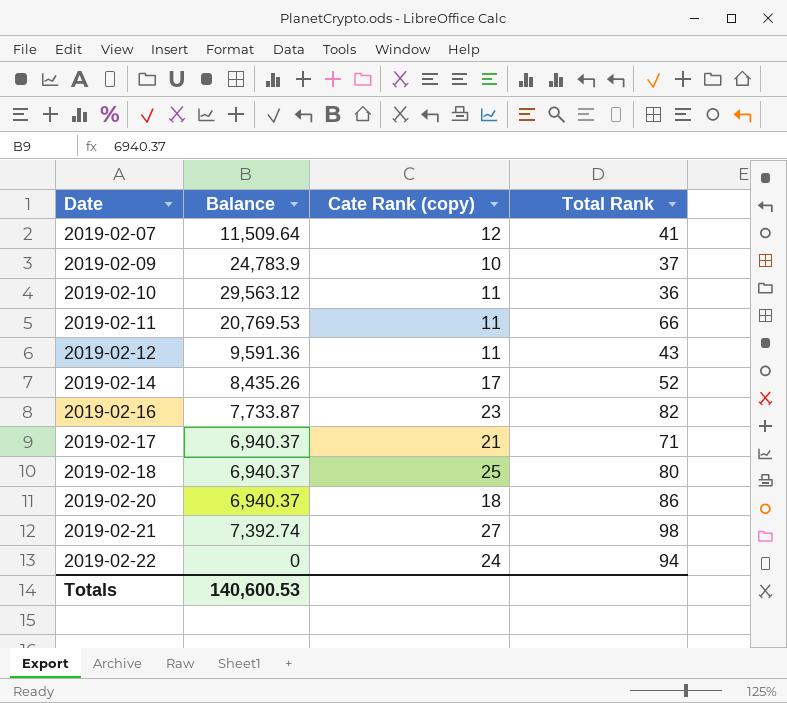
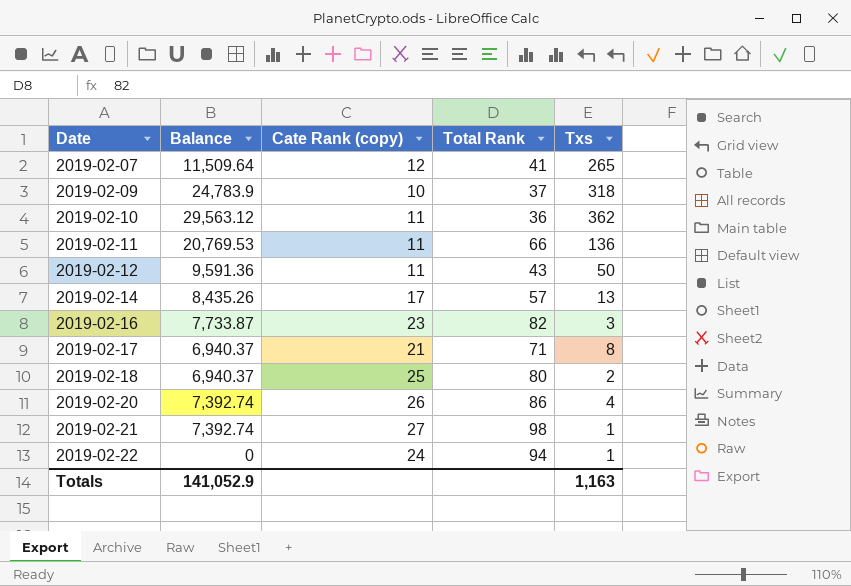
column Txs | position: none -> 5
2019-02-14 | Total Rank: 52 -> 57
2019-02-20 | Balance: 6,940.37 -> 7,392.74
2019-02-20 | Cate Rank (copy): 18 -> 26
Totals | Balance: 140,600.53 -> 141,052.9

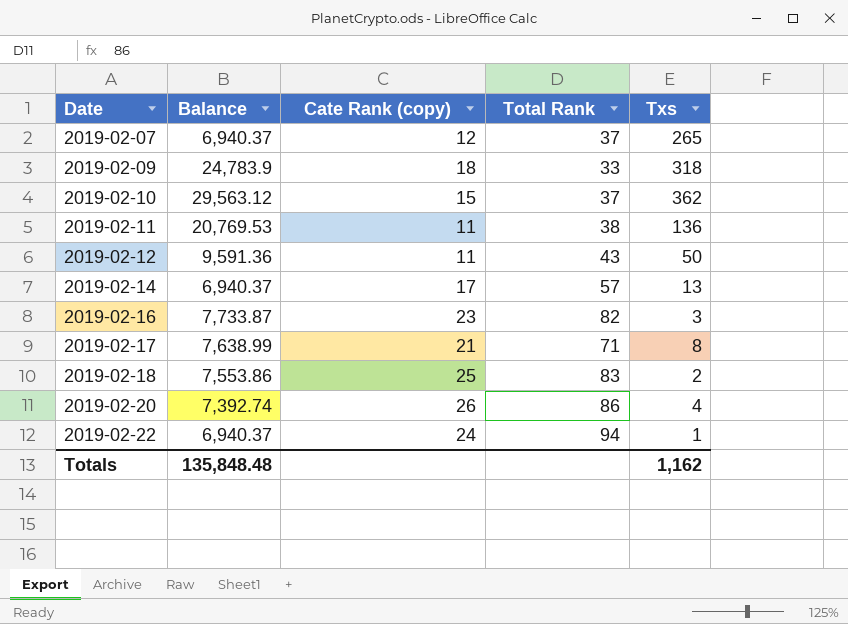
row 2019-02-21: 7,392.74 | 27 | 98 | 1 -> none
2019-02-07 | Balance: 11,509.64 -> 6,940.37
2019-02-07 | Total Rank: 41 -> 37
2019-02-09 | Cate Rank (copy): 10 -> 18
2019-02-09 | Total Rank: 37 -> 33
2019-02-10 | Cate Rank (copy): 11 -> 15
2019-02-10 | Total Rank: 36 -> 37
2019-02-11 | Total Rank: 66 -> 38
2019-02-14 | Balance: 8,435.26 -> 6,940.37
2019-02-17 | Balance: 6,940.37 -> 7,638.99
2019-02-18 | Balance: 6,940.37 -> 7,553.86
2019-02-18 | Total Rank: 80 -> 83
2019-02-22 | Balance: 0 -> 6,940.37
Totals | Balance: 141,052.9 -> 135,848.48
Totals | Txs: 1,163 -> 1,162

